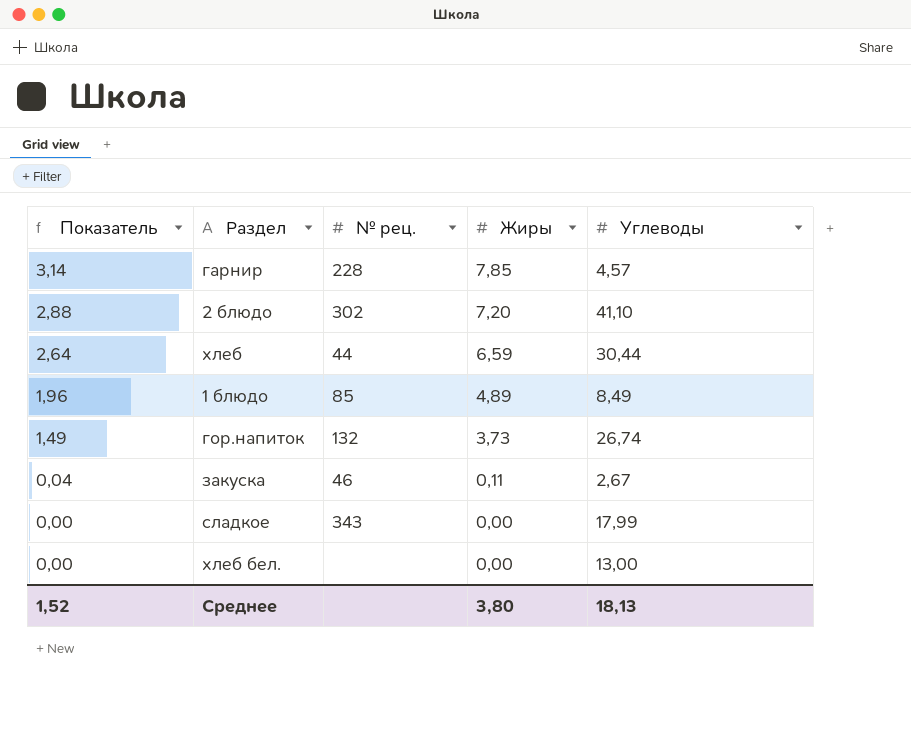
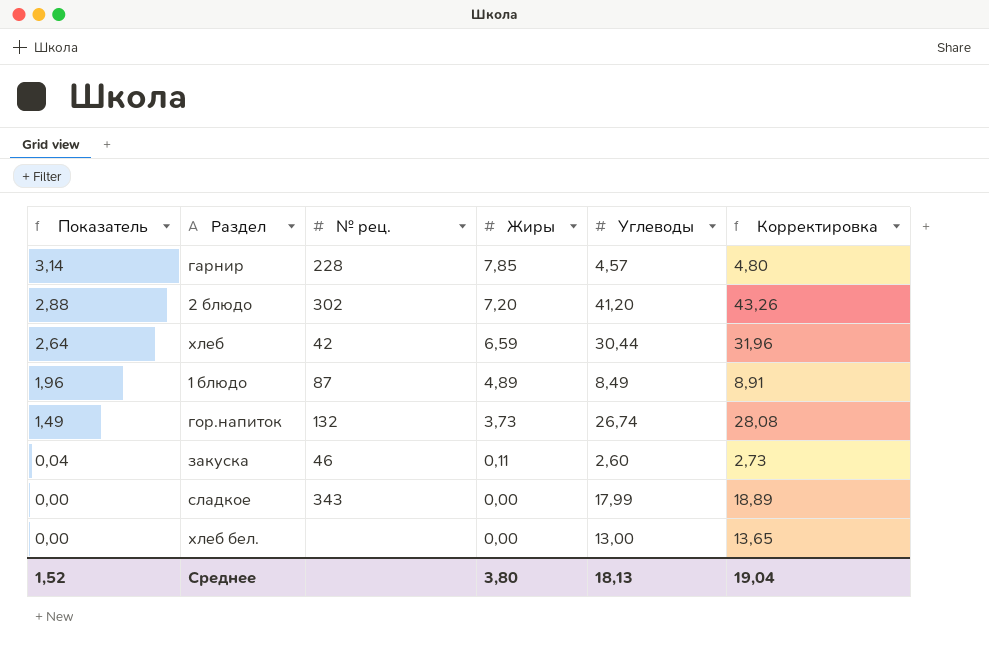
column Корректировка | formula: none -> [Углеводы] * 1,05
2 блюдо | Углеводы: 41,10 -> 41,20
хлеб | № рец.: 44 -> 42
1 блюдо | № рец.: 85 -> 87
закуска | Углеводы: 2,67 -> 2,60

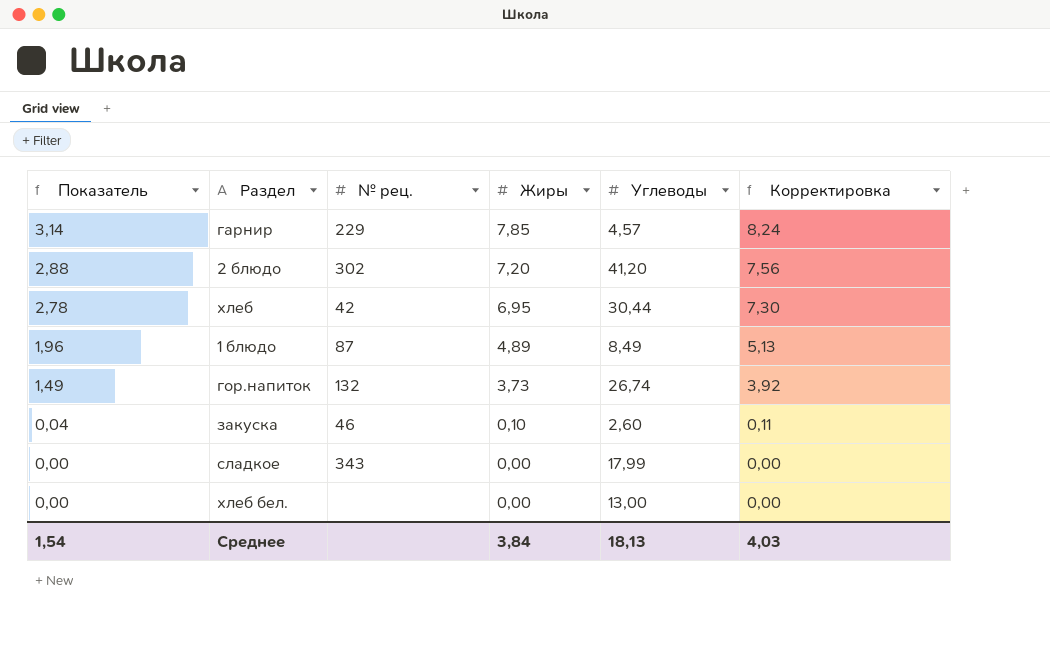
column Корректировка | formula: [Углеводы] * 1,05 -> [Жиры] * 1,05
гарнир | № рец.: 228 -> 229
хлеб | Показатель: 2,64 -> 2,78
хлеб | Жиры: 6,59 -> 6,95
закуска | Жиры: 0,11 -> 0,10
Среднее | Показатель: 1,52 -> 1,54
Среднее | Жиры: 3,80 -> 3,84
Среднее | Корректировка: 19,04 -> 4,03

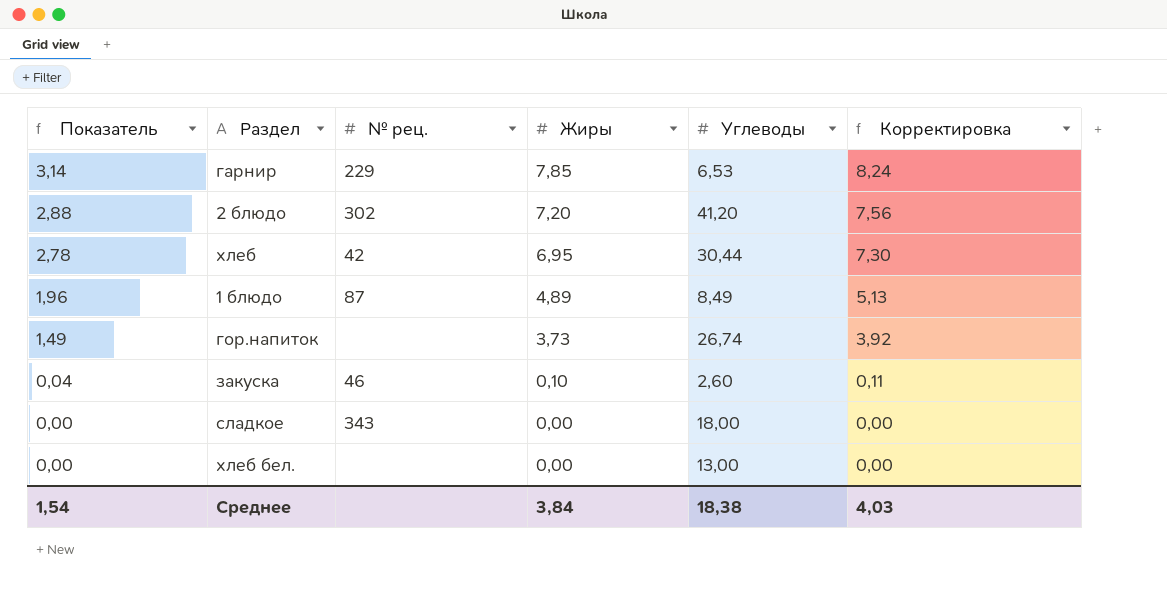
гарнир | Углеводы: 4,57 -> 6,53
гор.напиток | № рец.: 132 -> none
сладкое | Углеводы: 17,99 -> 18,00
Среднее | Углеводы: 18,13 -> 18,38

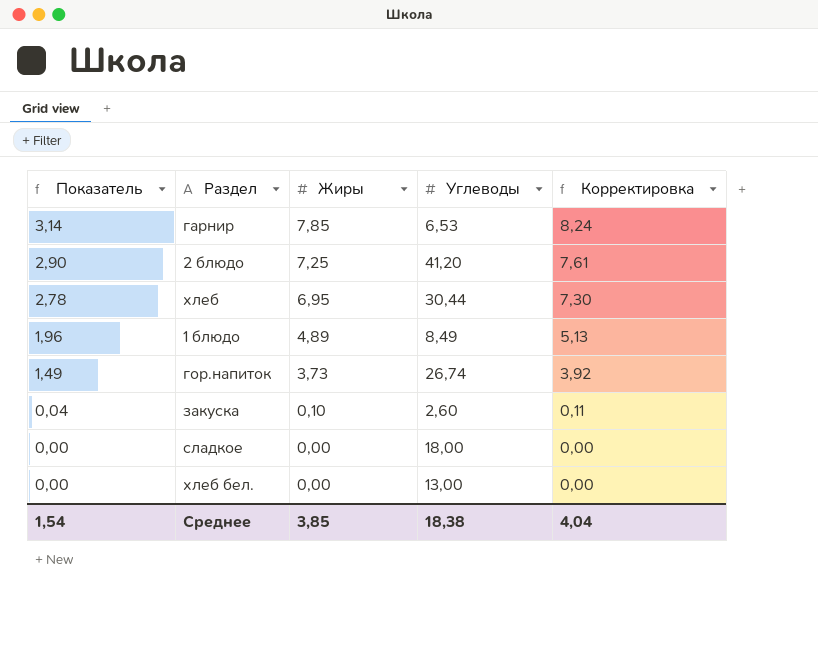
column № рец. | position: 3 -> none
2 блюдо | Показатель: 2,88 -> 2,90
2 блюдо | Жиры: 7,20 -> 7,25
2 блюдо | Корректировка: 7,56 -> 7,61
Среднее | Жиры: 3,84 -> 3,85
Среднее | Корректировка: 4,03 -> 4,04

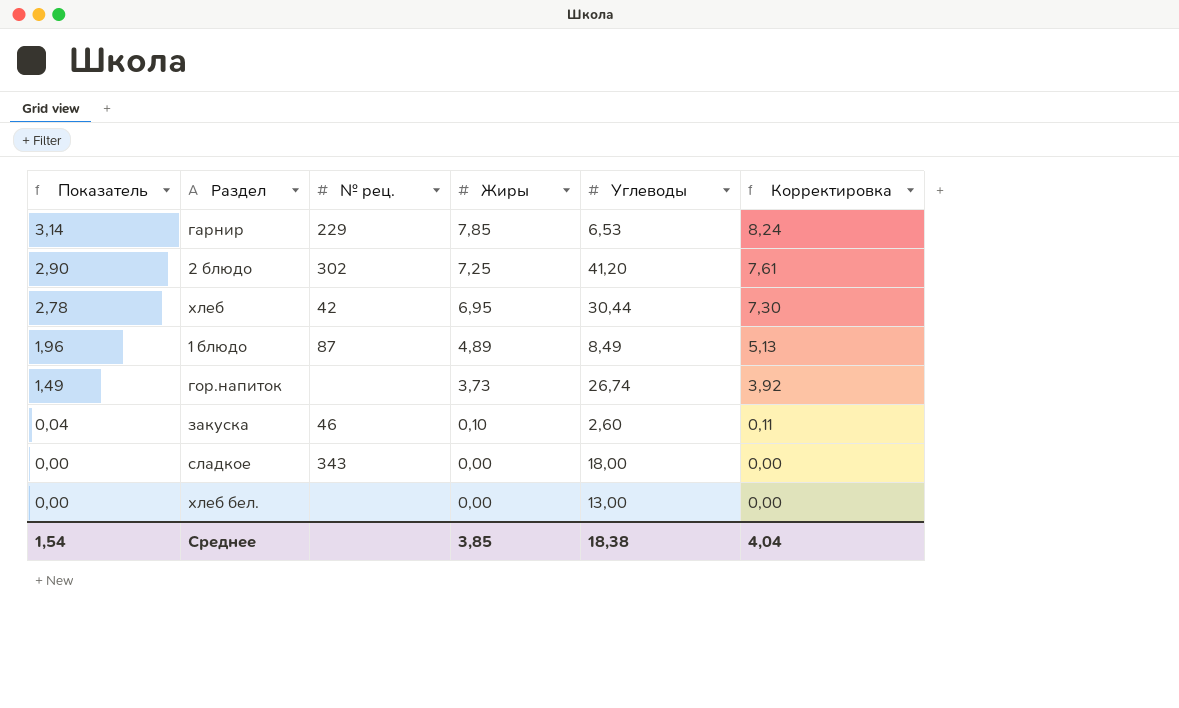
column № рец. | position: none -> 3

